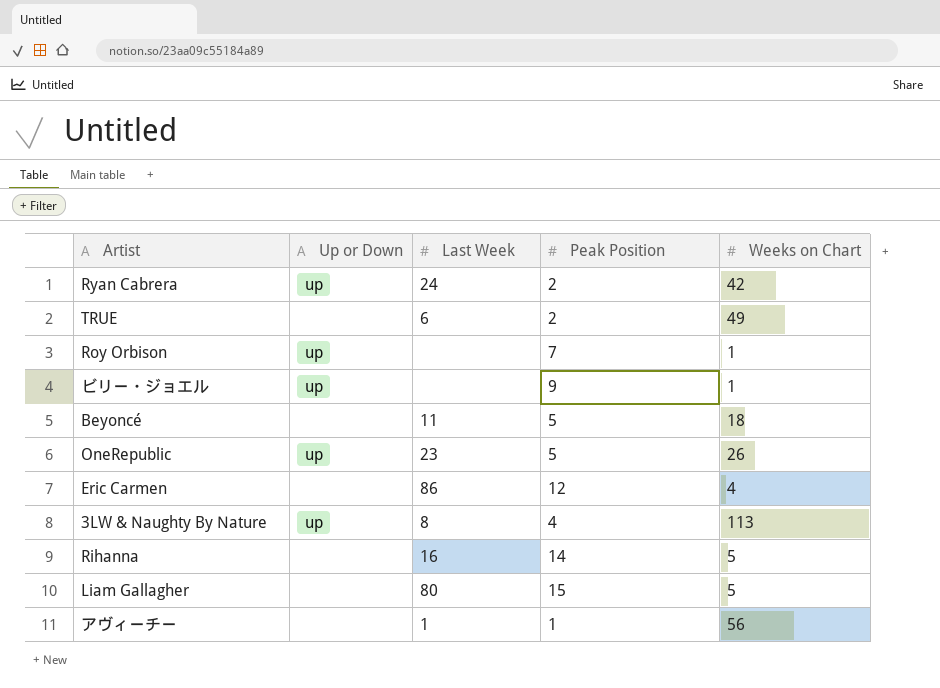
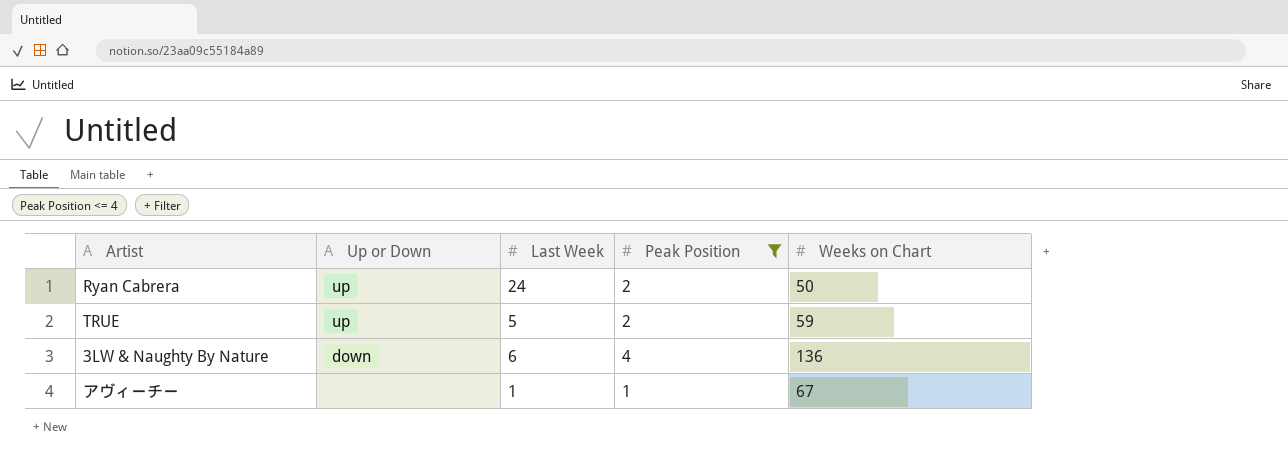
filter: none -> Peak Position <= 4
Ryan Cabrera | Weeks on Chart: 42 -> 50
TRUE | Up or Down: none -> up
TRUE | Last Week: 6 -> 5
TRUE | Weeks on Chart: 49 -> 59
3LW & Naughty By Nature | Up or Down: up -> down
3LW & Naughty By Nature | Last Week: 8 -> 6
3LW & Naughty By Nature | Weeks on Chart: 113 -> 136
アヴィーチー | Weeks on Chart: 56 -> 67

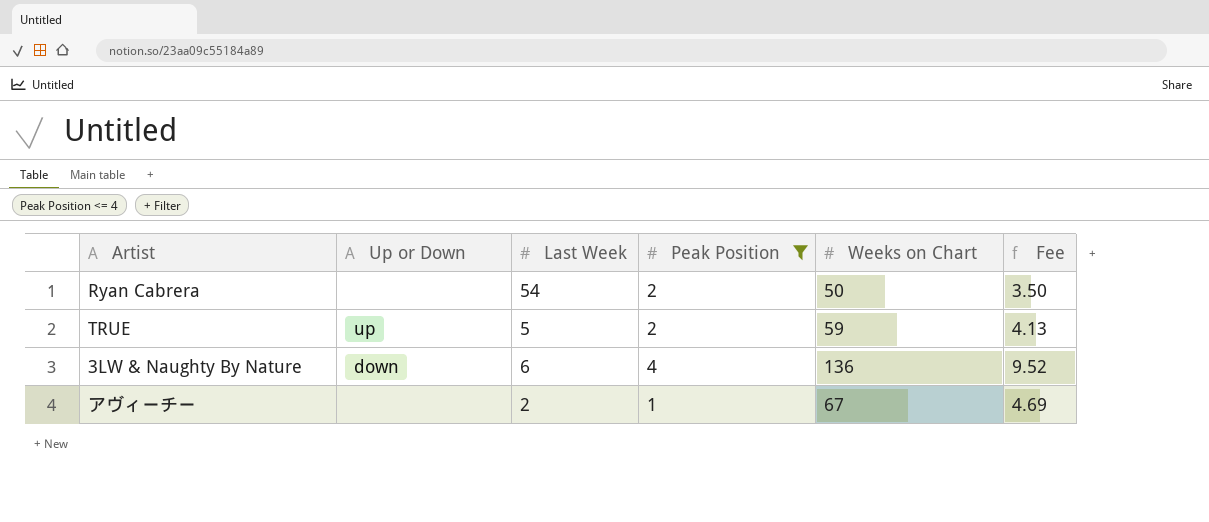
column Fee | formula: none -> [Weeks on Chart] * 0.07
Ryan Cabrera | Up or Down: up -> none
Ryan Cabrera | Last Week: 24 -> 54
アヴィーチー | Last Week: 1 -> 2

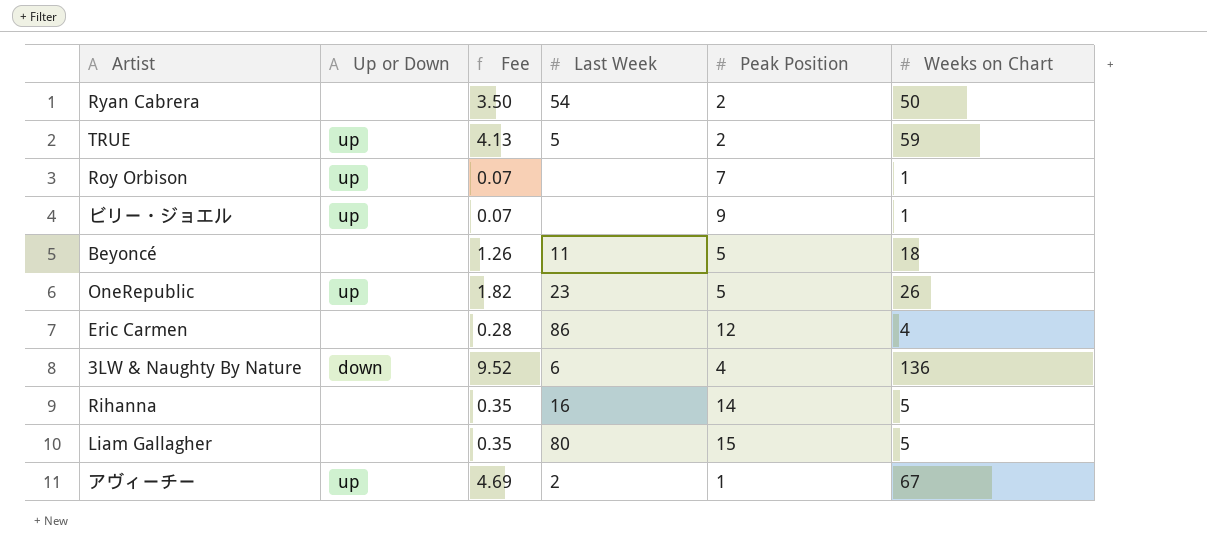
filter: Peak Position <= 4 -> none
column Fee | position: 6 -> 3
アヴィーチー | Up or Down: none -> up

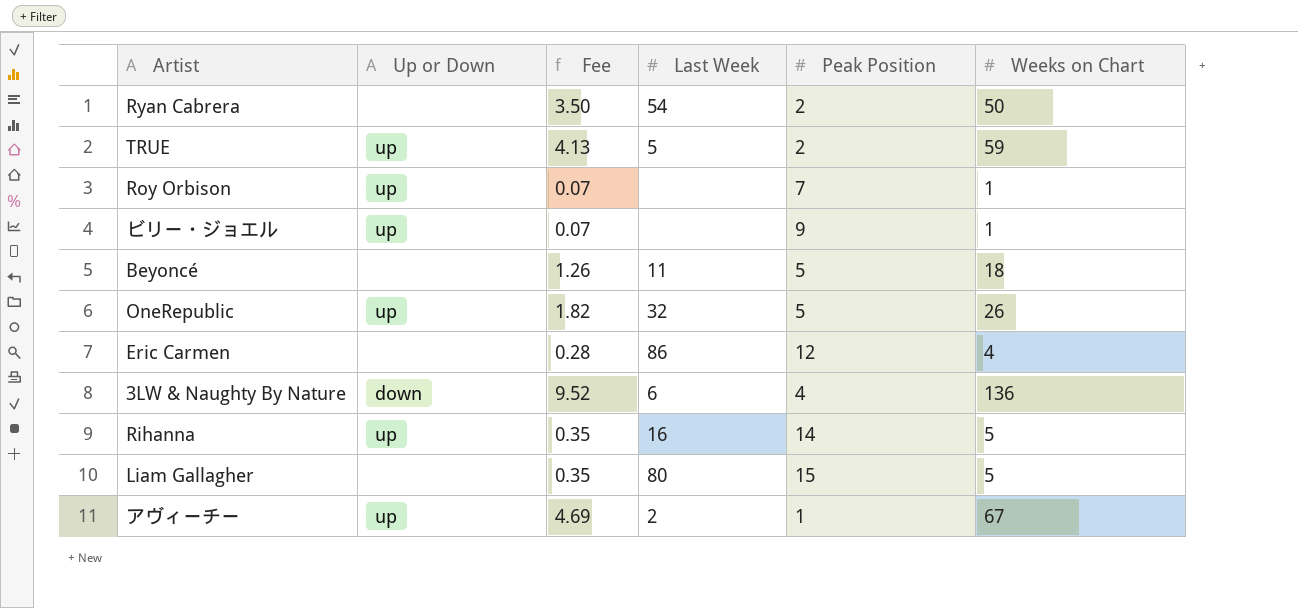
OneRepublic | Last Week: 23 -> 32
Rihanna | Up or Down: none -> up

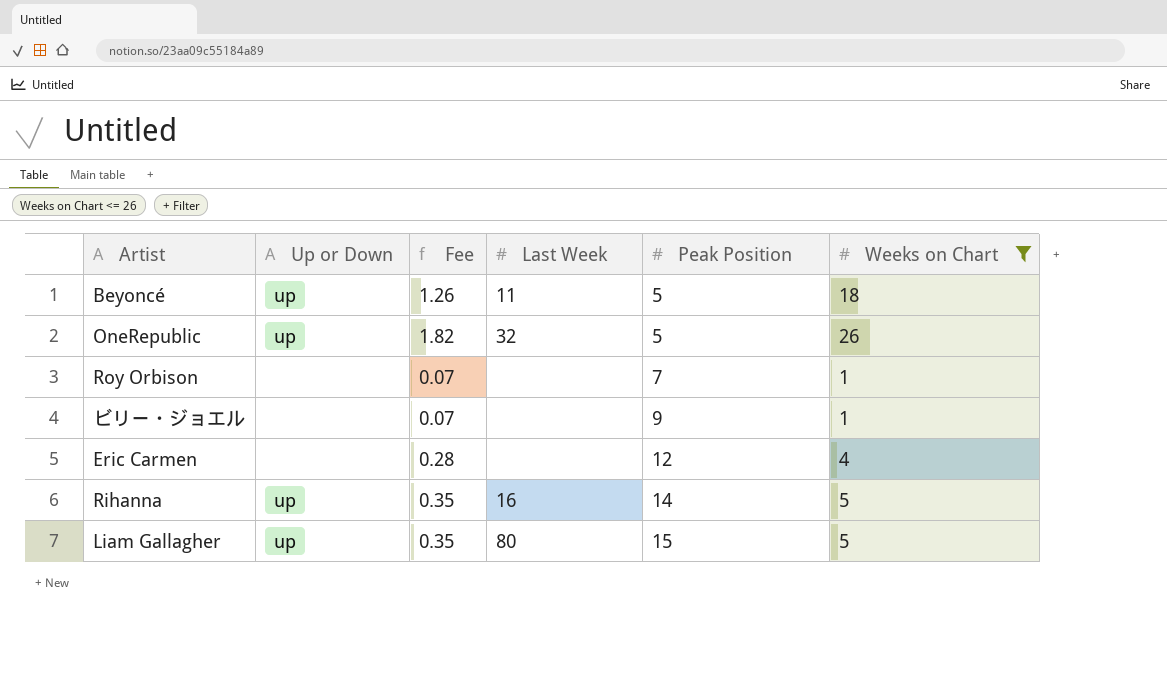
filter: none -> Weeks on Chart <= 26
row order: none -> Peak Position ascending
Beyoncé | Up or Down: none -> up
Roy Orbison | Up or Down: up -> none
ビリー・ジョエル | Up or Down: up -> none
Eric Carmen | Last Week: 86 -> none
Liam Gallagher | Up or Down: none -> up

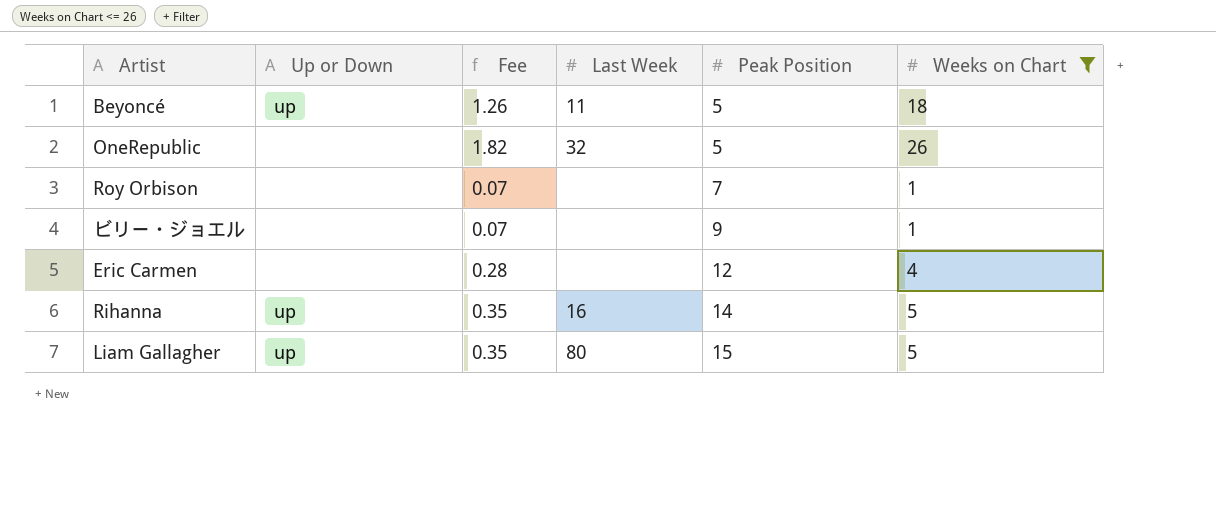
OneRepublic | Up or Down: up -> none

